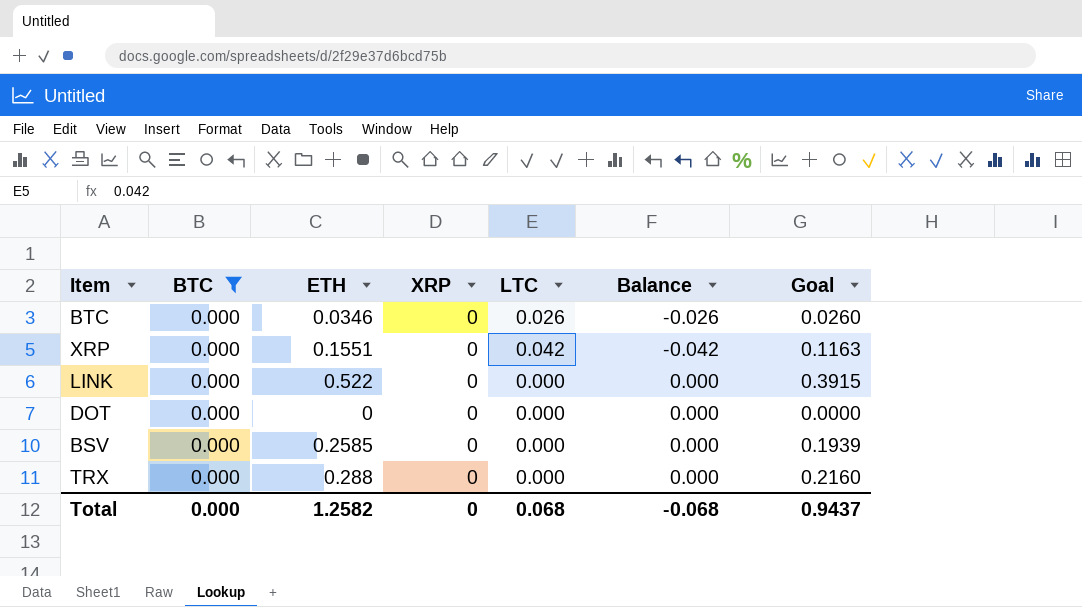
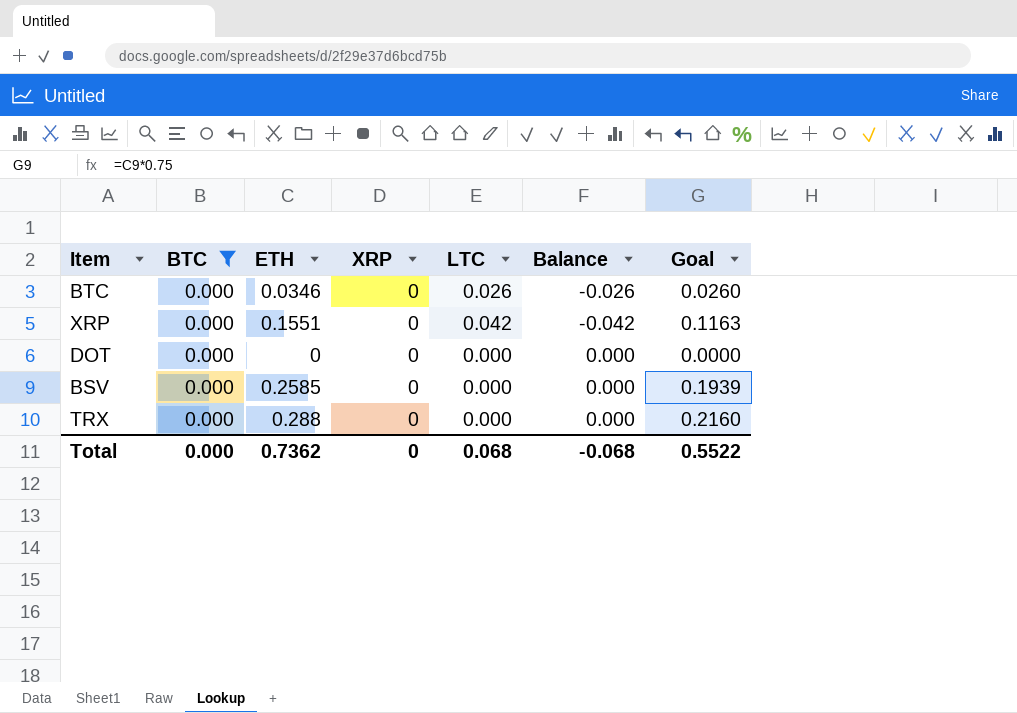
row LINK: 0.000 | 0.522 | 0 | 0.000 | 0.000 | 0.3915 -> none
Total | ETH: 1.2582 -> 0.7362
Total | Goal: 0.9437 -> 0.5522

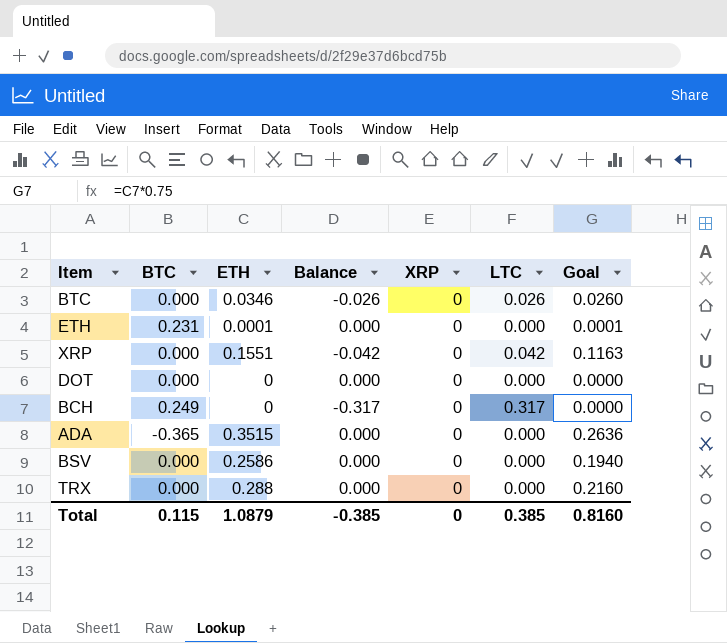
filter: BTC = 0.000 -> none
column Balance | position: 6 -> 4
BSV | ETH: 0.2585 -> 0.2586
BSV | Goal: 0.1939 -> 0.1940
Total | BTC: 0.000 -> 0.115
Total | ETH: 0.7362 -> 1.0879
Total | Balance: -0.068 -> -0.385
Total | LTC: 0.068 -> 0.385
Total | Goal: 0.5522 -> 0.8160

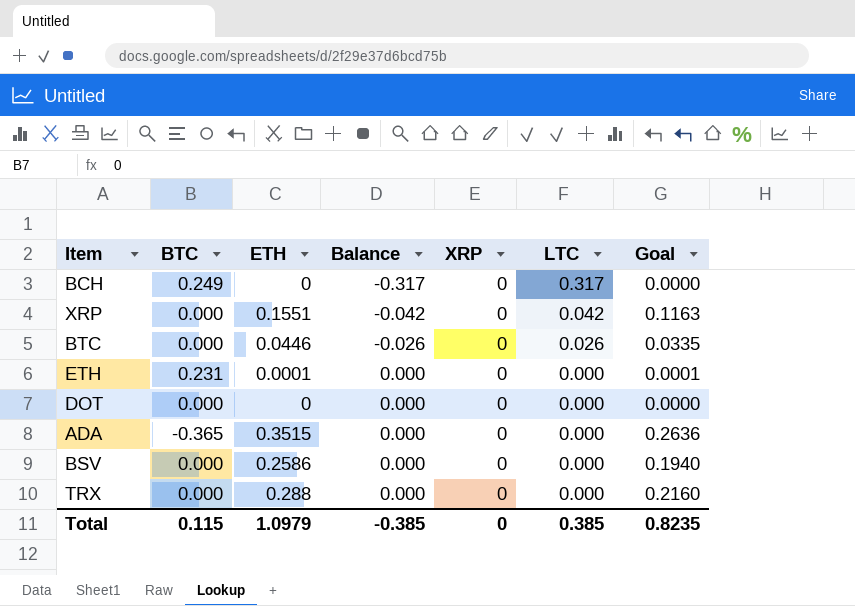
row order: none -> Balance ascending
BTC | ETH: 0.0346 -> 0.0446
BTC | Goal: 0.0260 -> 0.0335
Total | ETH: 1.0879 -> 1.0979
Total | Goal: 0.8160 -> 0.8235

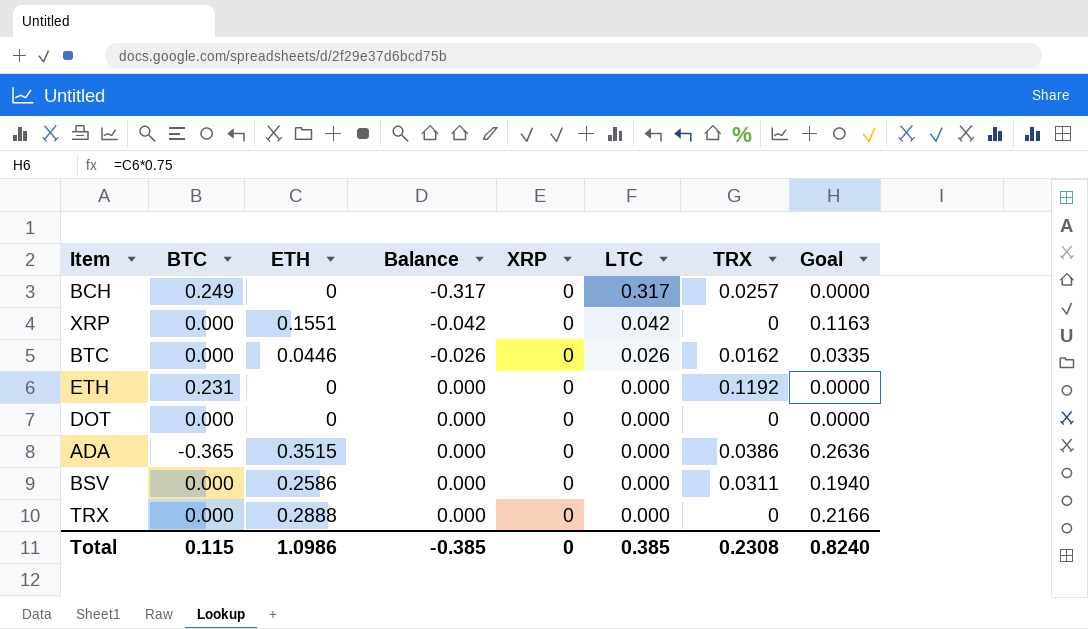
column TRX | position: none -> 7
ETH | ETH: 0.0001 -> 0
ETH | Goal: 0.0001 -> 0.0000
TRX | ETH: 0.288 -> 0.2888
TRX | Goal: 0.2160 -> 0.2166
Total | ETH: 1.0979 -> 1.0986
Total | Goal: 0.8235 -> 0.8240

